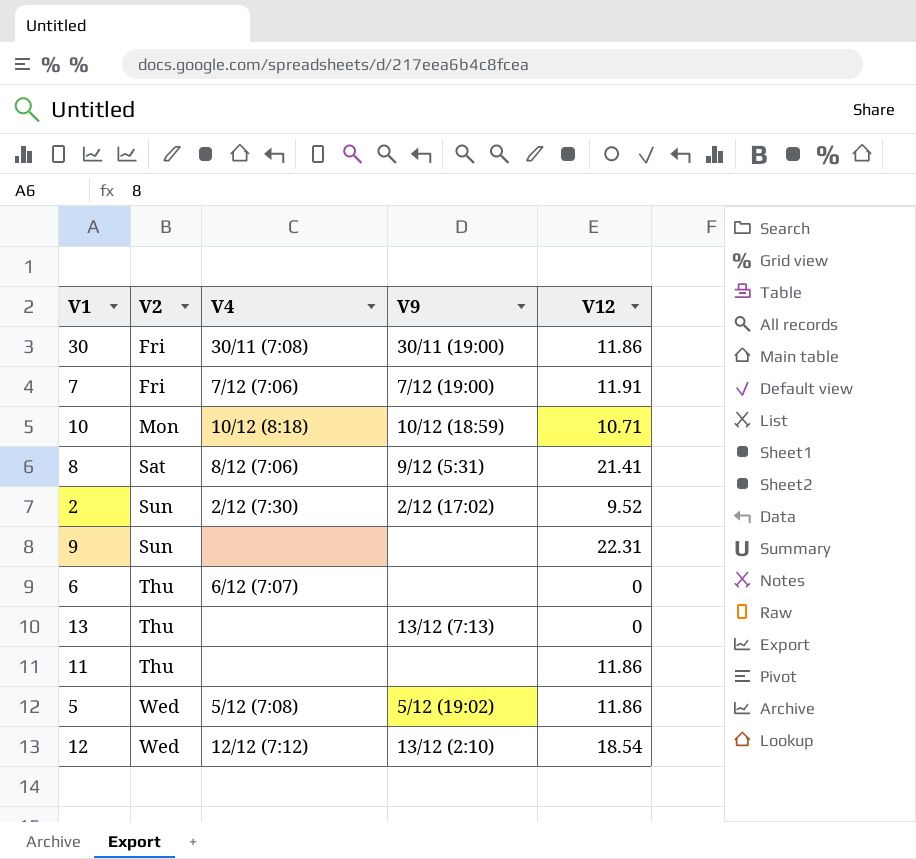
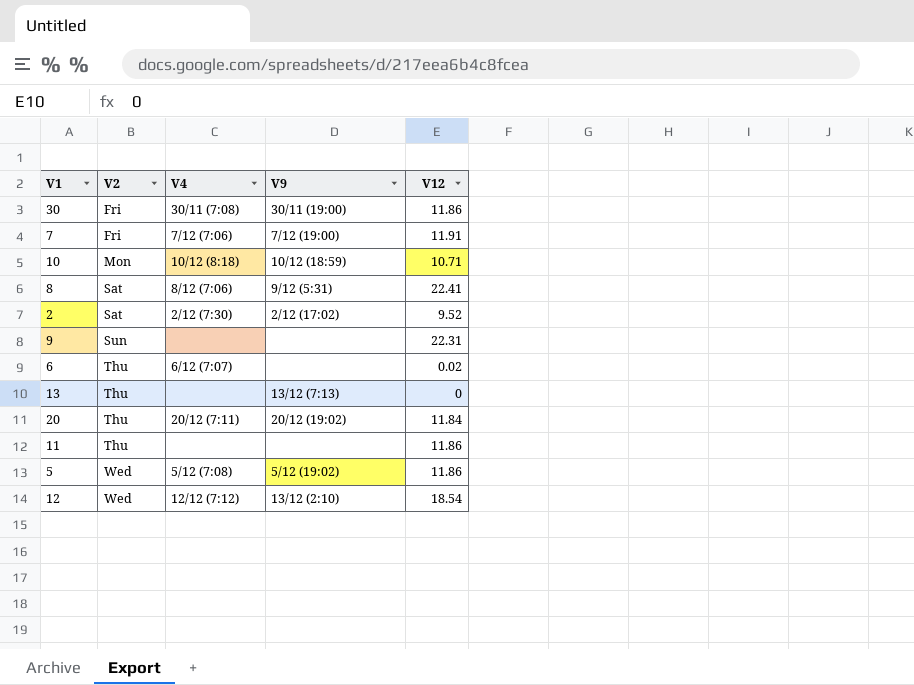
8 | V12: 21.41 -> 22.41
2 | V2: Sun -> Sat
6 | V12: 0 -> 0.02
row 20: none -> Thu | 20/12 (7:11) | 20/12 (19:02) | 11.84

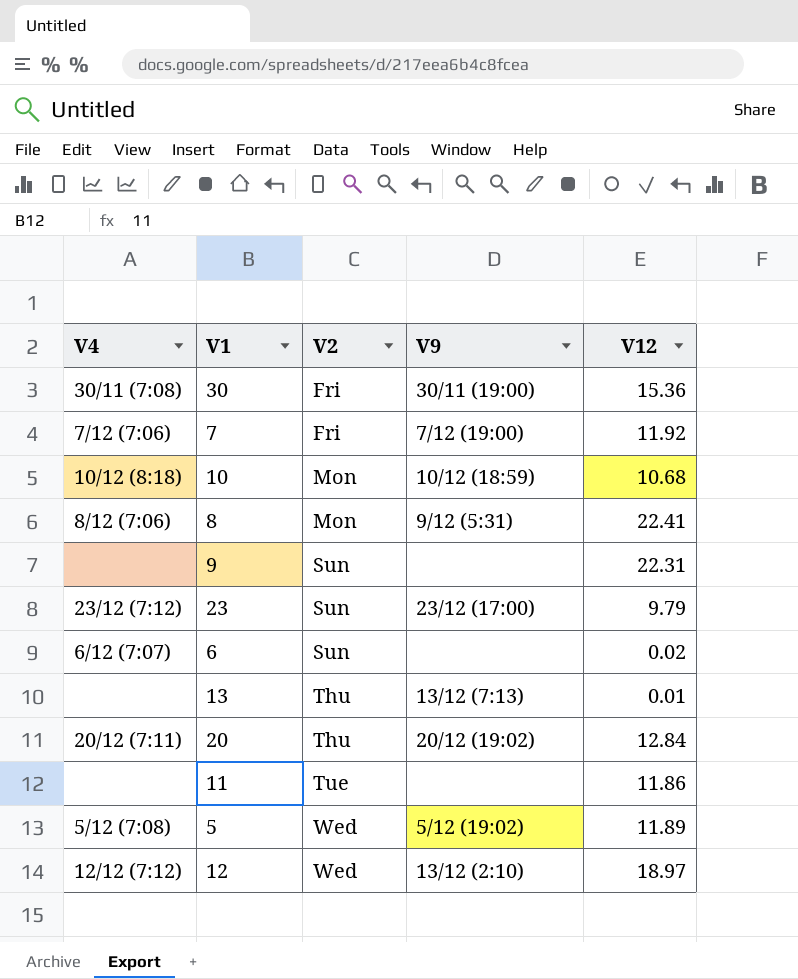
column V4 | position: 3 -> 1
row 2: Sat | 2/12 (7:30) | 2/12 (17:02) | 9.52 -> none
30 | V12: 11.86 -> 15.36
7 | V12: 11.91 -> 11.92
10 | V12: 10.71 -> 10.68
8 | V2: Sat -> Mon
row 23: none -> 23/12 (7:12) | Sun | 23/12 (17:00) | 9.79
6 | V2: Thu -> Sun
13 | V12: 0 -> 0.01
20 | V12: 11.84 -> 12.84
11 | V2: Thu -> Tue
5 | V12: 11.86 -> 11.89
12 | V12: 18.54 -> 18.97

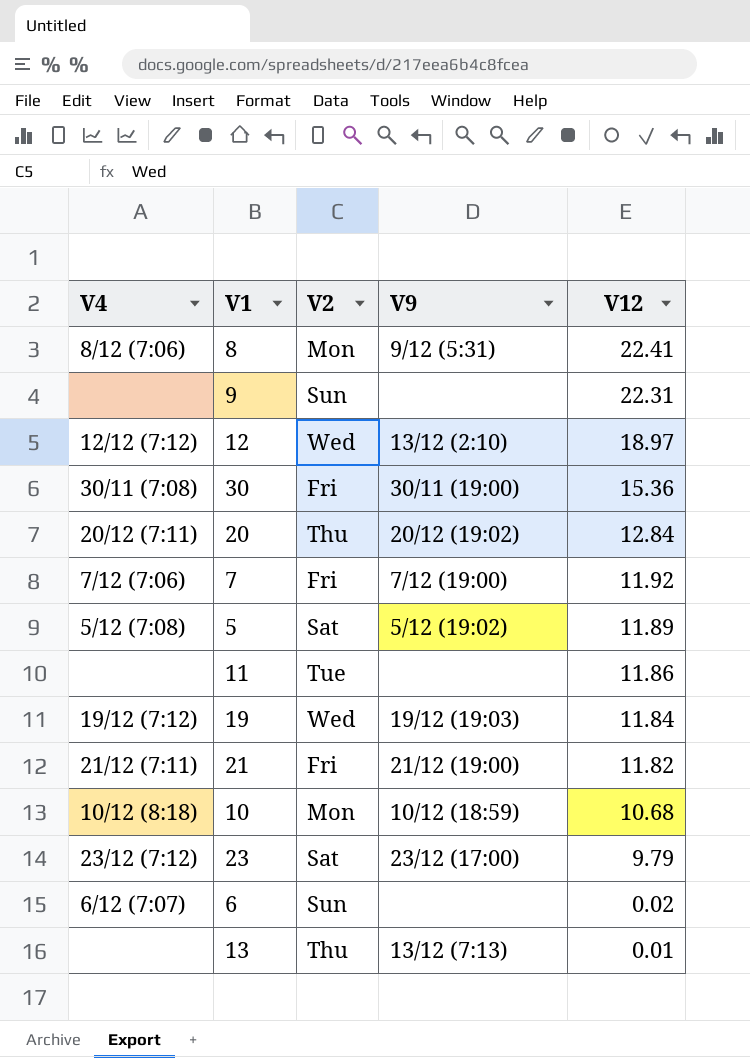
row order: V2 ascending -> V12 descending
5 | V2: Wed -> Sat
row 19: none -> 19/12 (7:12) | Wed | 19/12 (19:03) | 11.84
row 21: none -> 21/12 (7:11) | Fri | 21/12 (19:00) | 11.82
23 | V2: Sun -> Sat

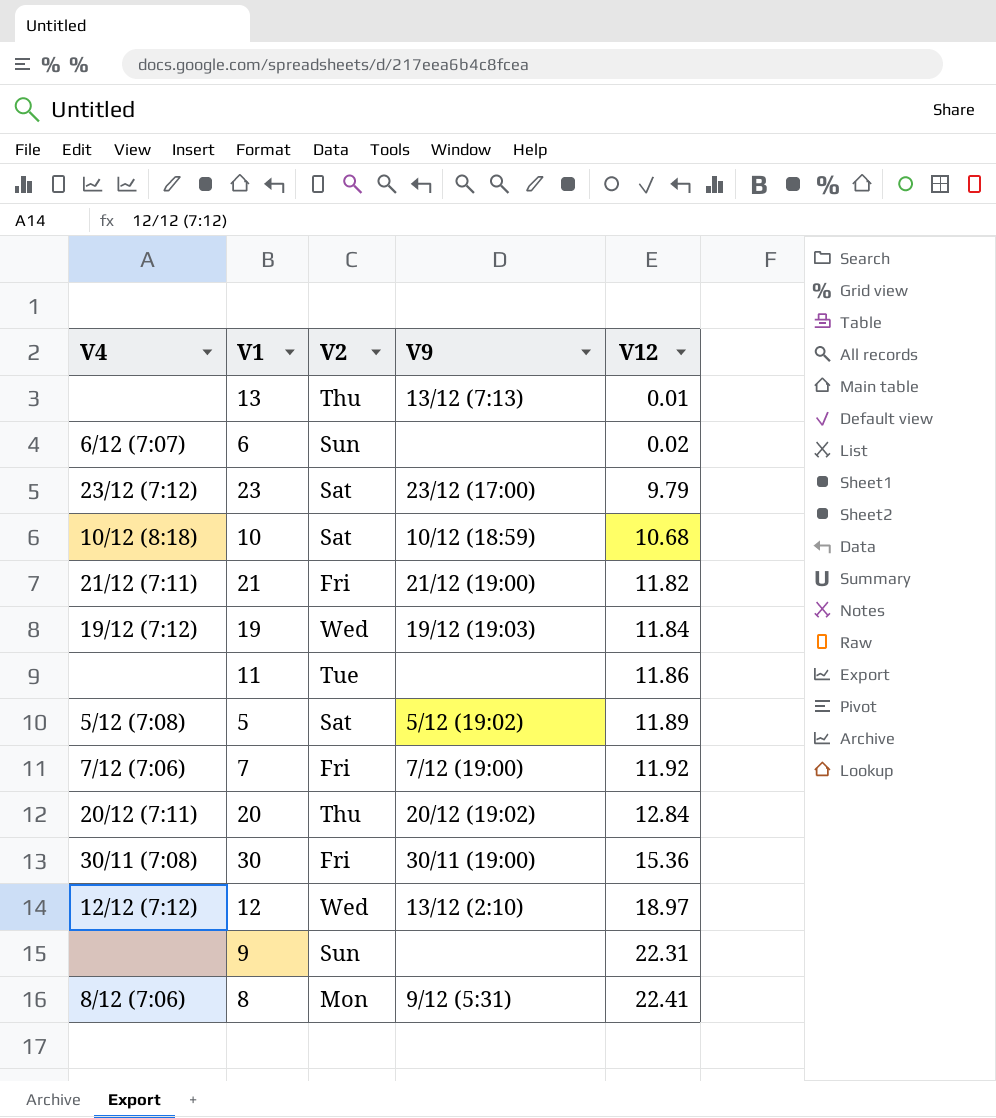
row order: V12 descending -> V12 ascending
10 | V2: Mon -> Sat

